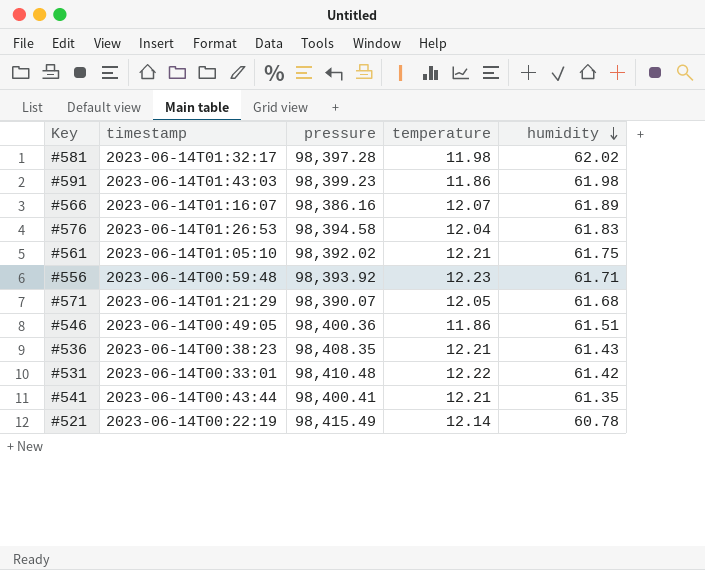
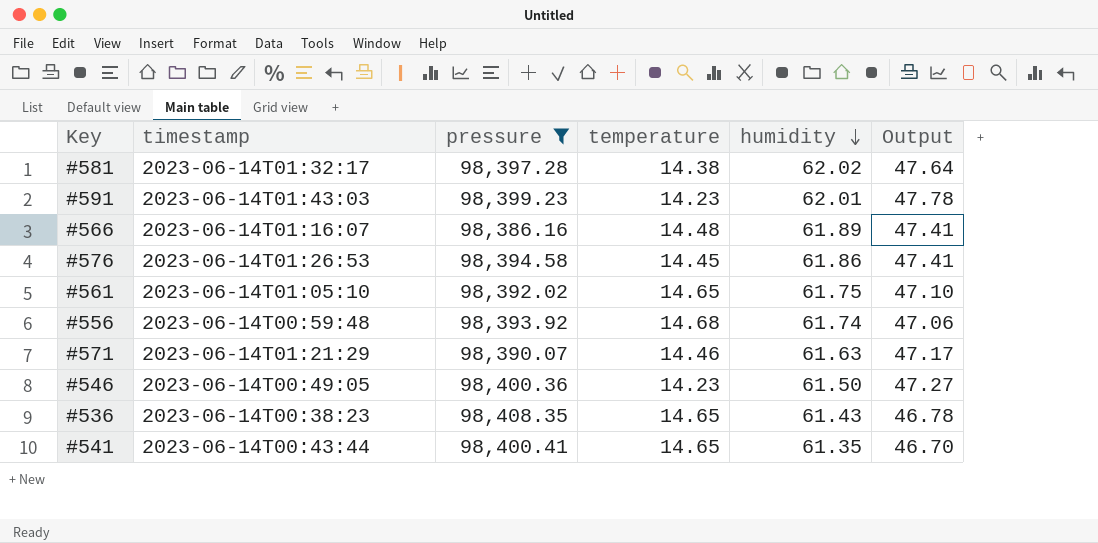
filter: none -> pressure <= 98,408.35
column Output | formula: none -> [humidity] - [temperature]
#581 | temperature: 11.98 -> 14.38
#591 | temperature: 11.86 -> 14.23
#591 | humidity: 61.98 -> 62.01
#566 | temperature: 12.07 -> 14.48
#576 | temperature: 12.04 -> 14.45
#576 | humidity: 61.83 -> 61.86
#561 | temperature: 12.21 -> 14.65
#556 | temperature: 12.23 -> 14.68
#556 | humidity: 61.71 -> 61.74
#571 | temperature: 12.05 -> 14.46
#571 | humidity: 61.68 -> 61.63
#546 | temperature: 11.86 -> 14.23
#546 | humidity: 61.51 -> 61.50
#536 | temperature: 12.21 -> 14.65
#541 | temperature: 12.21 -> 14.65

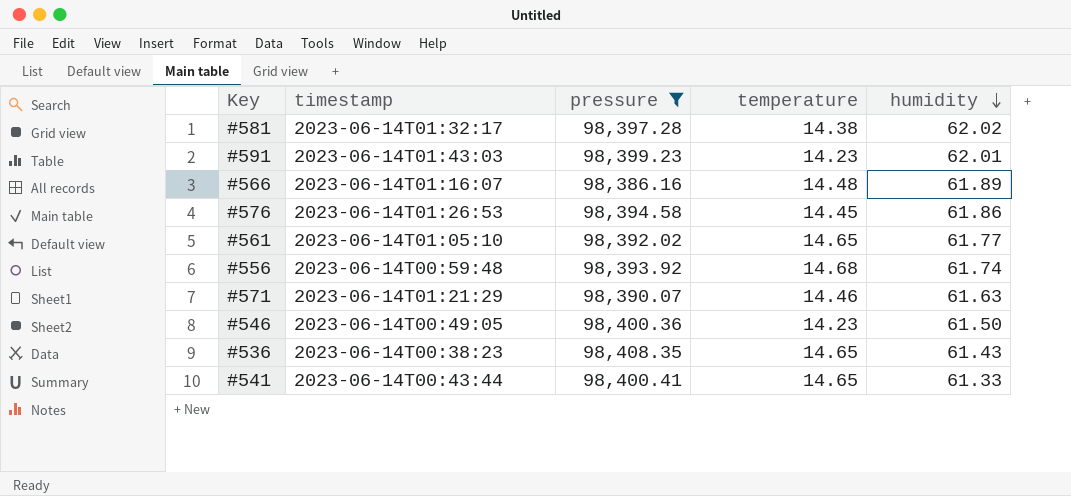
column Output | formula: [humidity] - [temperature] -> none
#561 | humidity: 61.75 -> 61.77
#541 | humidity: 61.35 -> 61.33

